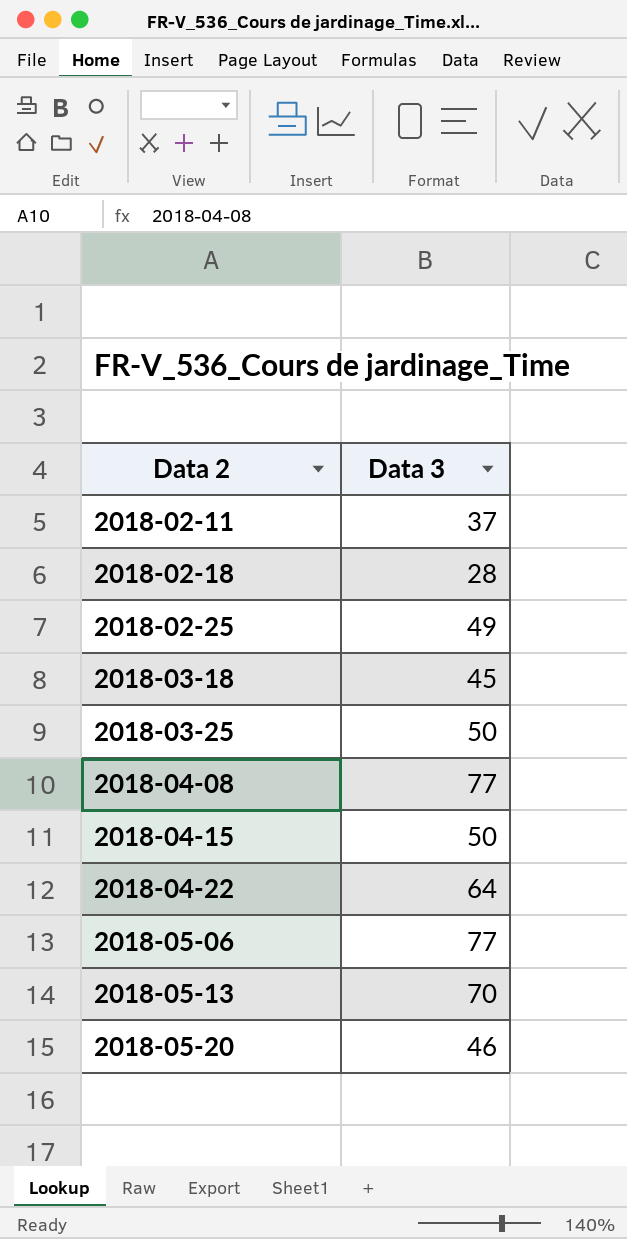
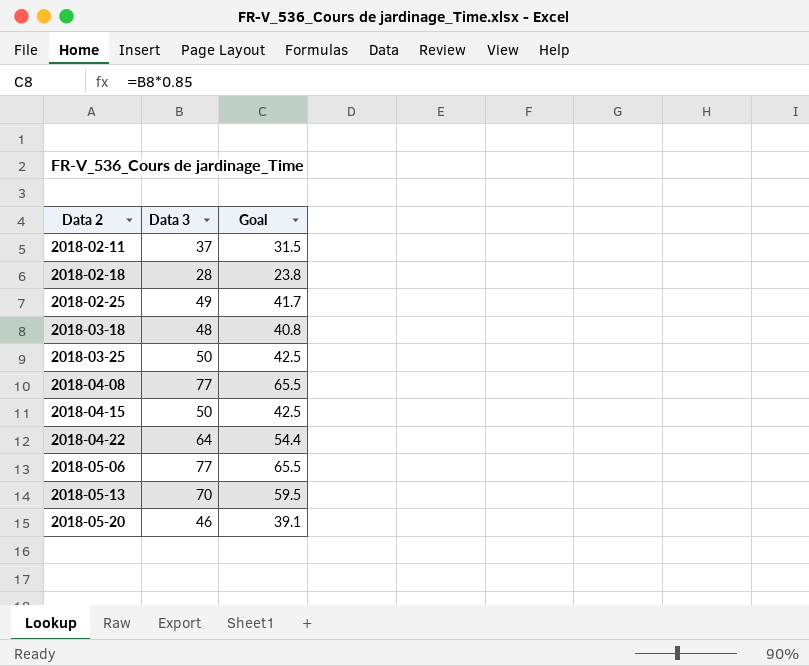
column Goal | formula: none -> [Data 3] * 0.85
2018-03-18 | Data 3: 45 -> 48

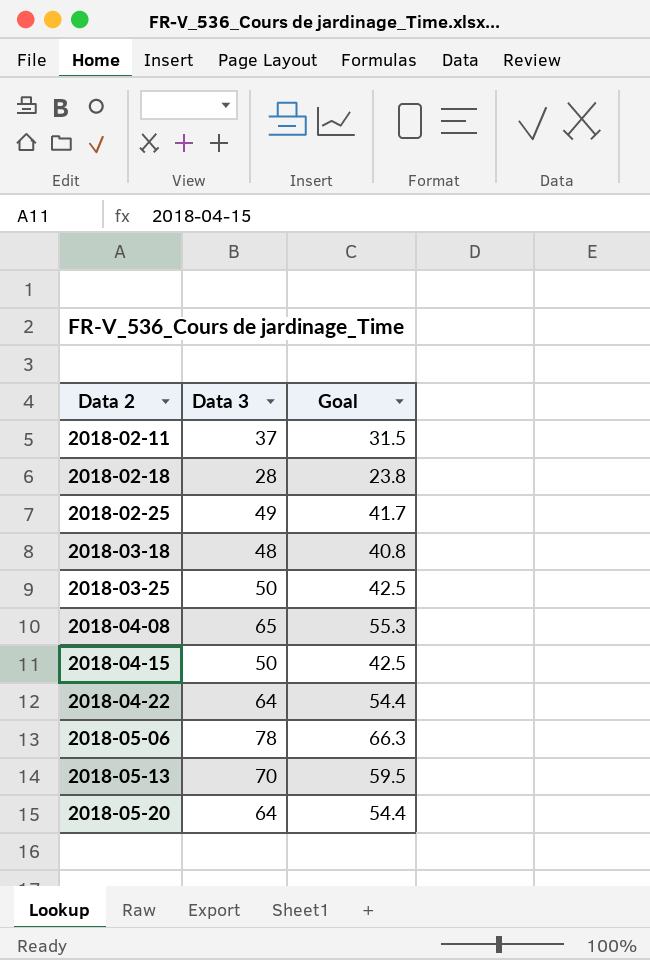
2018-04-08 | Data 3: 77 -> 65
2018-04-08 | Goal: 65.5 -> 55.3
2018-05-06 | Data 3: 77 -> 78
2018-05-06 | Goal: 65.5 -> 66.3
2018-05-20 | Data 3: 46 -> 64
2018-05-20 | Goal: 39.1 -> 54.4

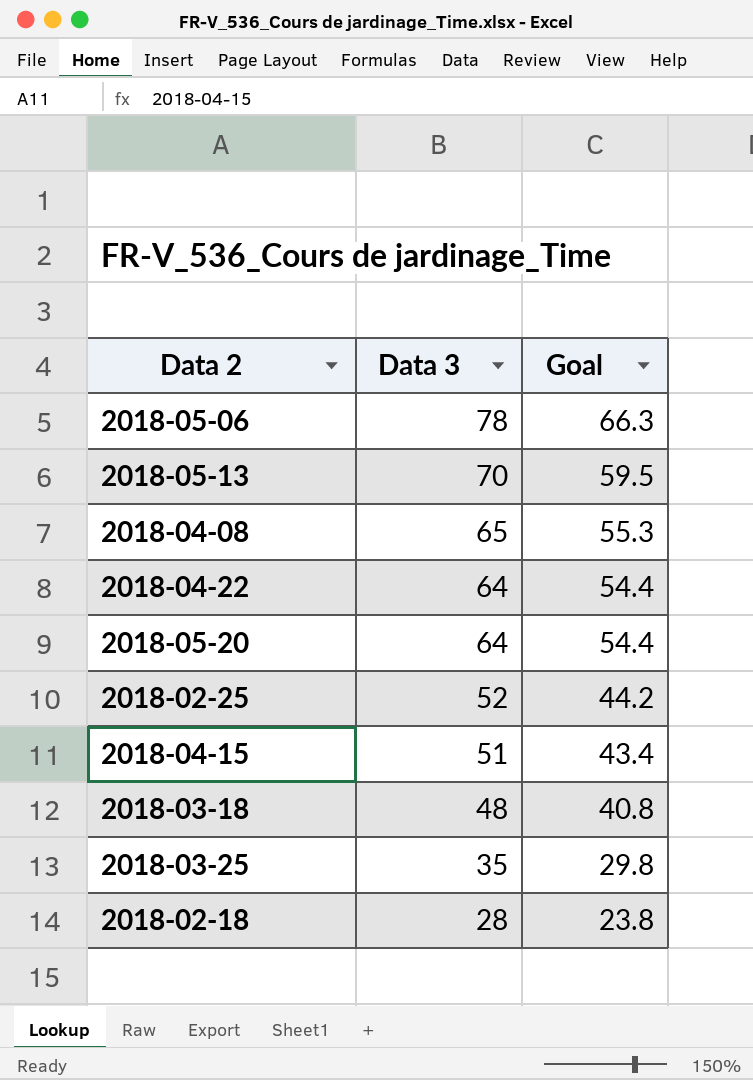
row order: Data 2 ascending -> Data 3 descending
row 2018-02-11: 37 | 31.5 -> none
2018-02-25 | Data 3: 49 -> 52
2018-02-25 | Goal: 41.7 -> 44.2
2018-04-15 | Data 3: 50 -> 51
2018-04-15 | Goal: 42.5 -> 43.4
2018-03-25 | Data 3: 50 -> 35
2018-03-25 | Goal: 42.5 -> 29.8

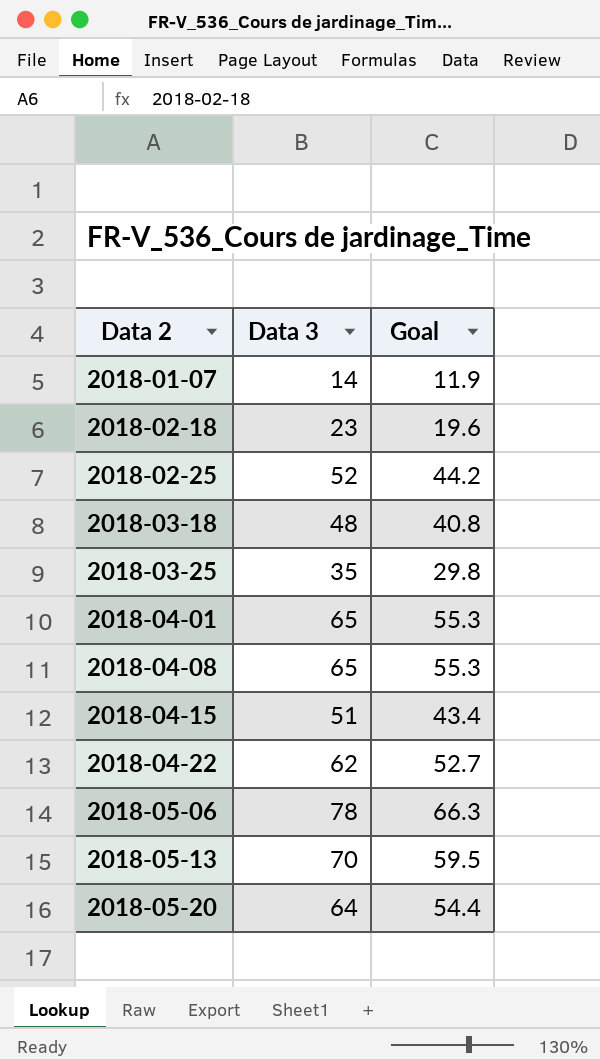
row order: Data 3 descending -> Data 2 ascending
row 2018-01-07: none -> 14 | 11.9
2018-02-18 | Data 3: 28 -> 23
2018-02-18 | Goal: 23.8 -> 19.6
row 2018-04-01: none -> 65 | 55.3
2018-04-22 | Data 3: 64 -> 62
2018-04-22 | Goal: 54.4 -> 52.7

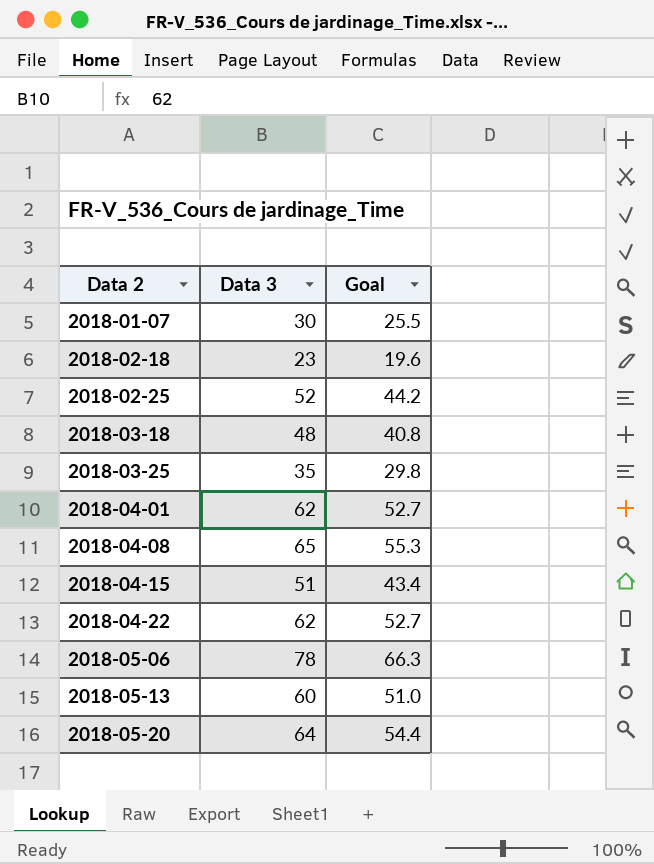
2018-01-07 | Data 3: 14 -> 30
2018-01-07 | Goal: 11.9 -> 25.5
2018-04-01 | Data 3: 65 -> 62
2018-04-01 | Goal: 55.3 -> 52.7
2018-05-13 | Data 3: 70 -> 60
2018-05-13 | Goal: 59.5 -> 51.0

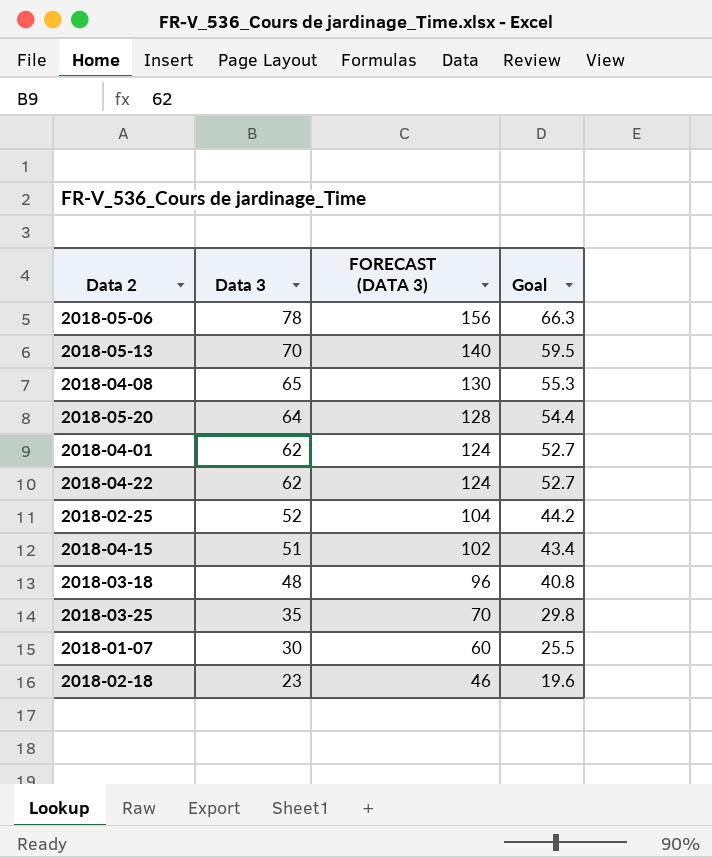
row order: Data 2 ascending -> Data 3 descending
column FORECAST (DATA 3) | formula: none -> [Data 3] * 2
2018-05-13 | Data 3: 60 -> 70
2018-05-13 | Goal: 51.0 -> 59.5

